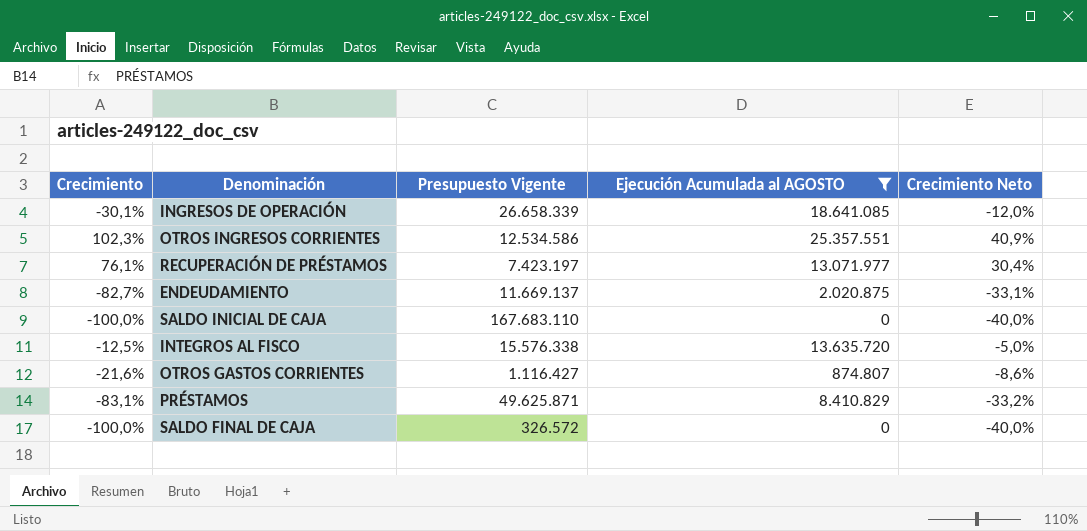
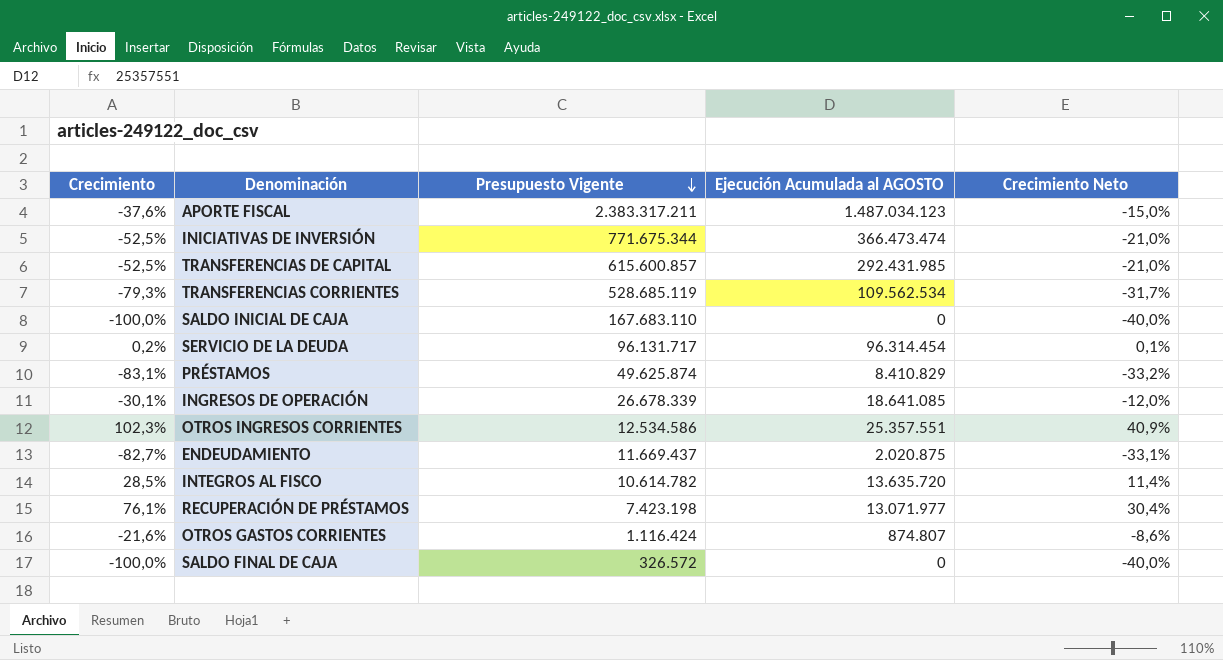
filter: Ejecución Acumulada al AGOSTO <= 25.357.551 -> none
row order: none -> Presupuesto Vigente descending
PRÉSTAMOS | Presupuesto Vigente: 49.625.871 -> 49.625.874
INGRESOS DE OPERACIÓN | Presupuesto Vigente: 26.658.339 -> 26.678.339
ENDEUDAMIENTO | Presupuesto Vigente: 11.669.137 -> 11.669.437
INTEGROS AL FISCO | Crecimiento: -12,5% -> 28,5%
INTEGROS AL FISCO | Presupuesto Vigente: 15.576.338 -> 10.614.782
INTEGROS AL FISCO | Crecimiento Neto: -5,0% -> 11,4%
RECUPERACIÓN DE PRÉSTAMOS | Presupuesto Vigente: 7.423.197 -> 7.423.198
OTROS GASTOS CORRIENTES | Presupuesto Vigente: 1.116.427 -> 1.116.424

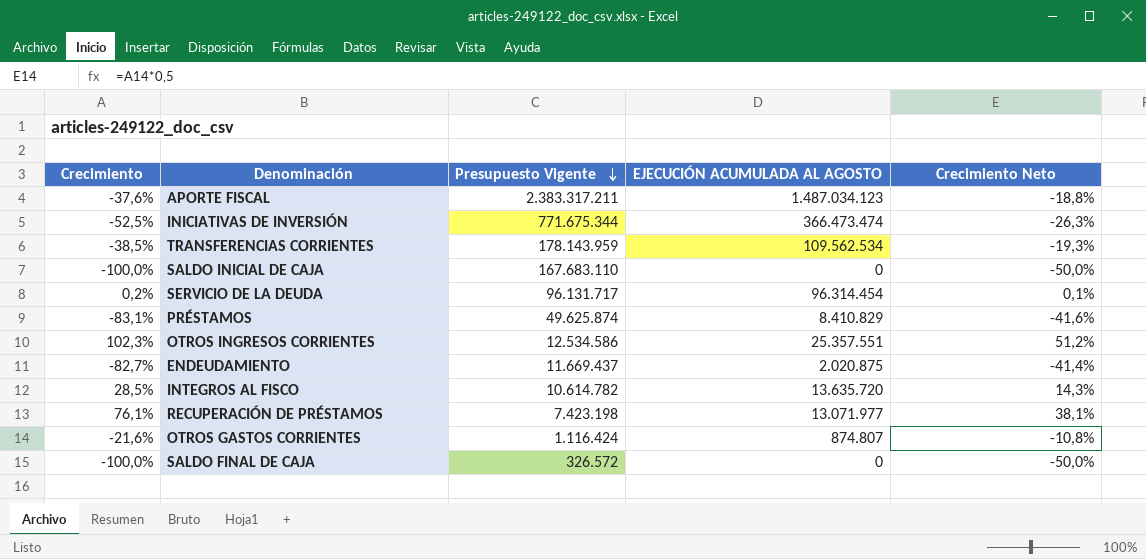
column name: Ejecución Acumulada al AGOSTO -> EJECUCIÓN ACUMULADA AL AGOSTO
column Crecimiento Neto | formula: [Crecimiento] * 0,4 -> [Crecimiento] * 0,5
row TRANSFERENCIAS DE CAPITAL: -52,5% | 615.600.857 | 292.431.985 | -21,0% -> none
row INGRESOS DE OPERACIÓN: -30,1% | 26.678.339 | 18.641.085 | -12,0% -> none
TRANSFERENCIAS CORRIENTES | Crecimiento: -79,3% -> -38,5%
TRANSFERENCIAS CORRIENTES | Presupuesto Vigente: 528.685.119 -> 178.143.959

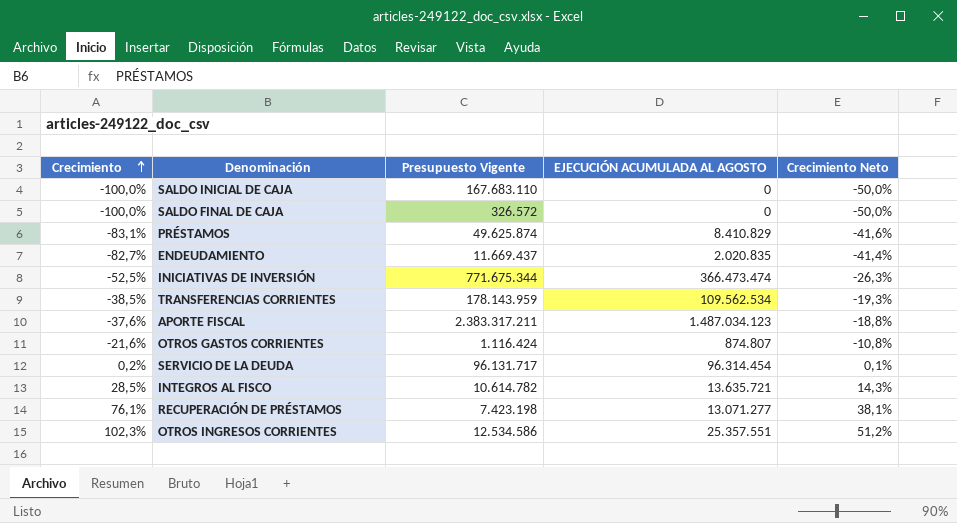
row order: Presupuesto Vigente descending -> Crecimiento ascending
ENDEUDAMIENTO | EJECUCIÓN ACUMULADA AL AGOSTO: 2.020.875 -> 2.020.835
INTEGROS AL FISCO | EJECUCIÓN ACUMULADA AL AGOSTO: 13.635.720 -> 13.635.721
RECUPERACIÓN DE PRÉSTAMOS | EJECUCIÓN ACUMULADA AL AGOSTO: 13.071.977 -> 13.071.277

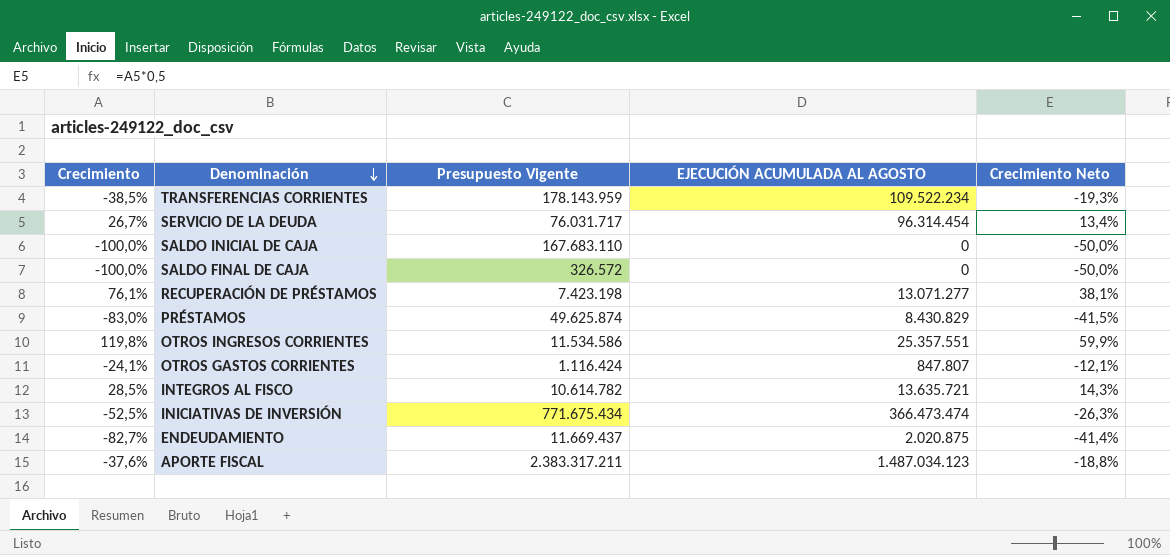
row order: Crecimiento ascending -> Denominación descending
TRANSFERENCIAS CORRIENTES | EJECUCIÓN ACUMULADA AL AGOSTO: 109.562.534 -> 109.522.234
SERVICIO DE LA DEUDA | Crecimiento: 0,2% -> 26,7%
SERVICIO DE LA DEUDA | Presupuesto Vigente: 96.131.717 -> 76.031.717
SERVICIO DE LA DEUDA | Crecimiento Neto: 0,1% -> 13,4%
PRÉSTAMOS | Crecimiento: -83,1% -> -83,0%
PRÉSTAMOS | EJECUCIÓN ACUMULADA AL AGOSTO: 8.410.829 -> 8.430.829
PRÉSTAMOS | Crecimiento Neto: -41,6% -> -41,5%
OTROS INGRESOS CORRIENTES | Crecimiento: 102,3% -> 119,8%
OTROS INGRESOS CORRIENTES | Presupuesto Vigente: 12.534.586 -> 11.534.586
OTROS INGRESOS CORRIENTES | Crecimiento Neto: 51,2% -> 59,9%
OTROS GASTOS CORRIENTES | Crecimiento: -21,6% -> -24,1%
OTROS GASTOS CORRIENTES | EJECUCIÓN ACUMULADA AL AGOSTO: 874.807 -> 847.807
OTROS GASTOS CORRIENTES | Crecimiento Neto: -10,8% -> -12,1%
INICIATIVAS DE INVERSIÓN | Presupuesto Vigente: 771.675.344 -> 771.675.434
ENDEUDAMIENTO | EJECUCIÓN ACUMULADA AL AGOSTO: 2.020.835 -> 2.020.875

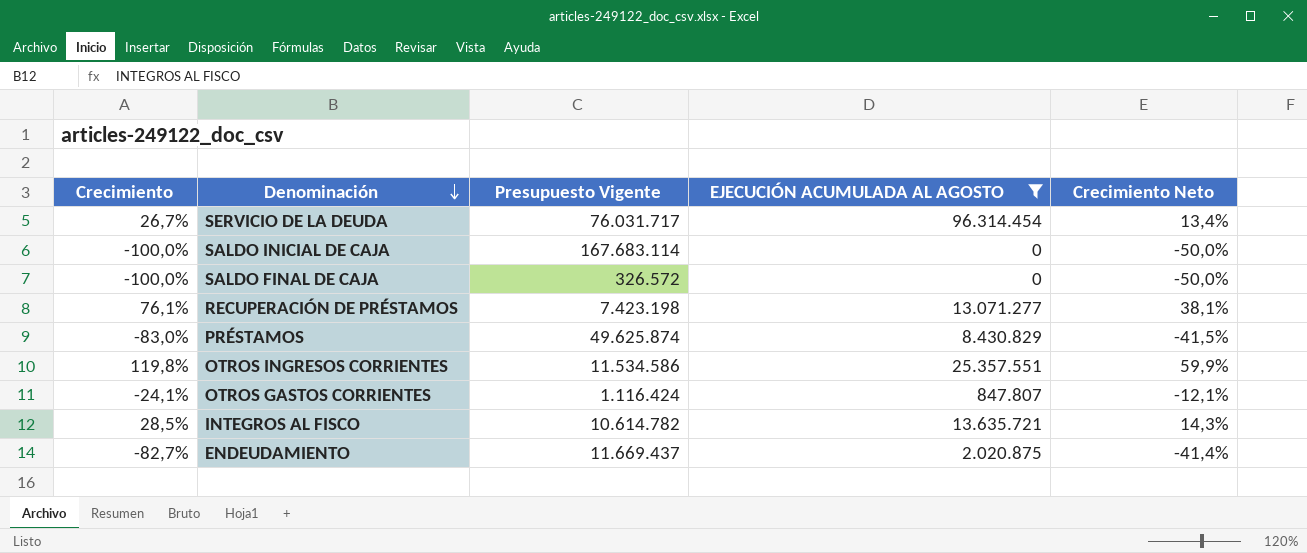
filter: none -> EJECUCIÓN ACUMULADA AL AGOSTO <= 96.314.454
SALDO INICIAL DE CAJA | Presupuesto Vigente: 167.683.110 -> 167.683.114

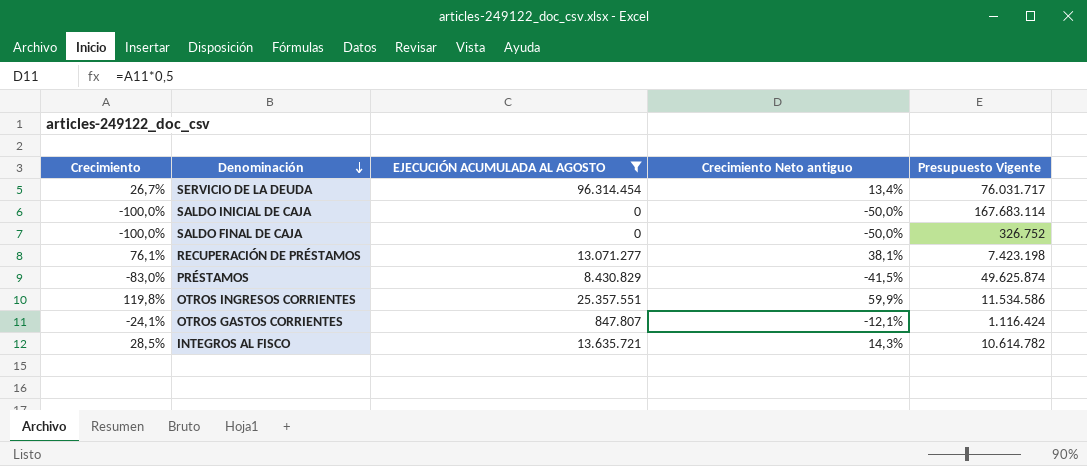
column name: Crecimiento Neto -> Crecimiento Neto antiguo
column Presupuesto Vigente | position: 3 -> 5
row ENDEUDAMIENTO: -82,7% | 11.669.437 | 2.020.875 | -41,4% -> none
SALDO FINAL DE CAJA | Presupuesto Vigente: 326.572 -> 326.752

